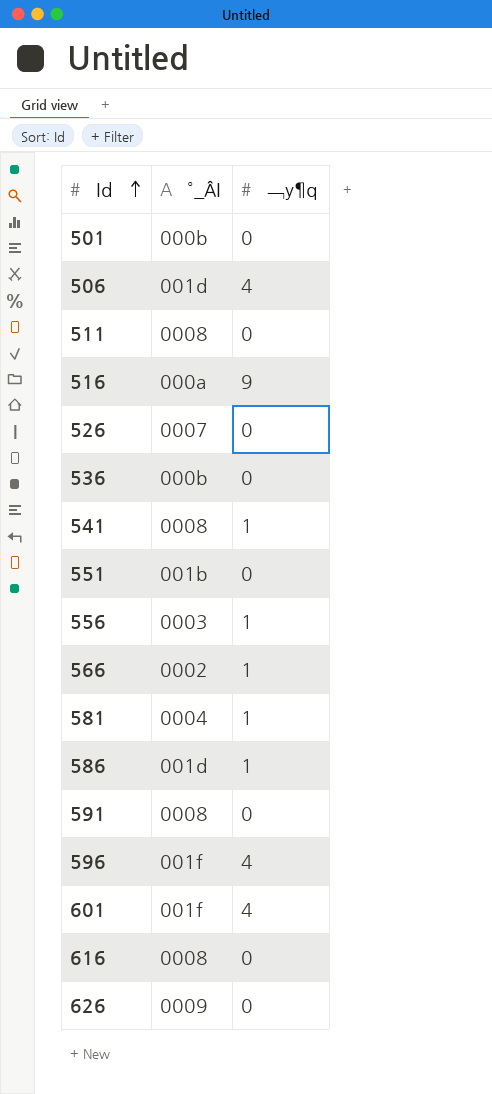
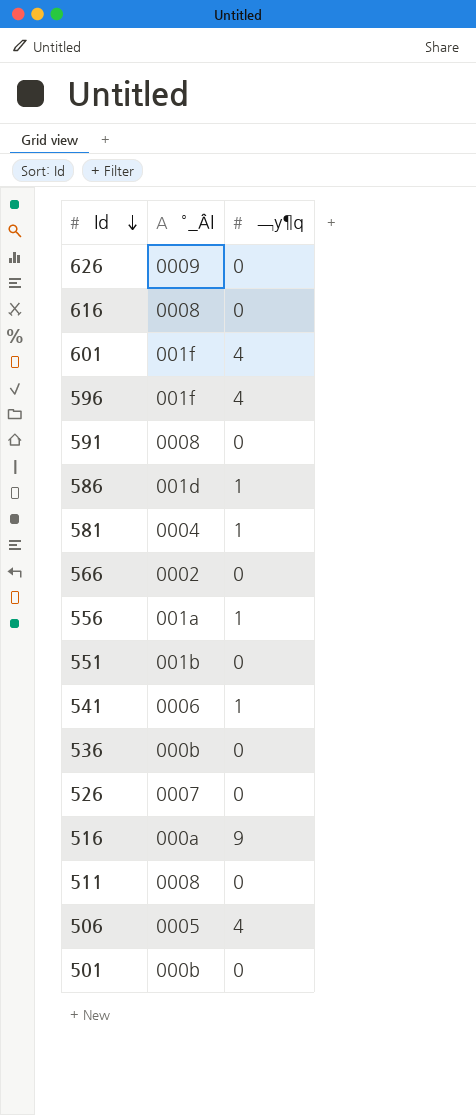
row order: Id ascending -> Id descending
566 | ¬y¶q: 1 -> 0
556 | °_ÂI: 0003 -> 001a
541 | °_ÂI: 0008 -> 0006
506 | °_ÂI: 001d -> 0005

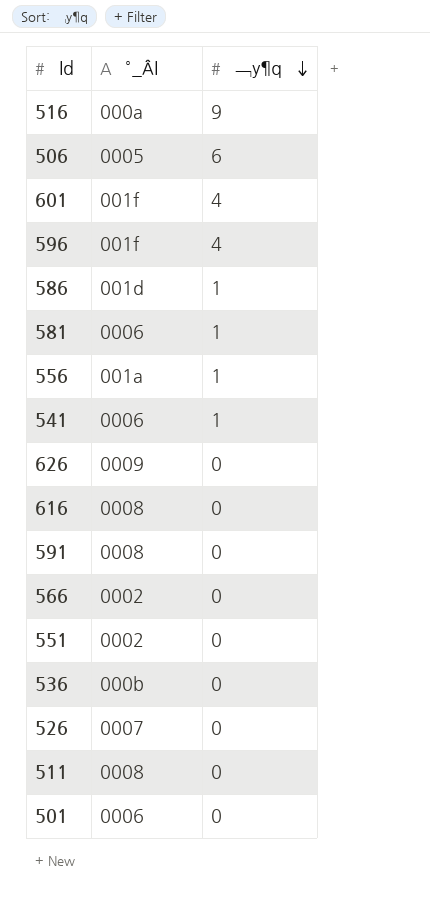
row order: Id descending -> ¬y¶q descending
506 | ¬y¶q: 4 -> 6
581 | °_ÂI: 0004 -> 0006
551 | °_ÂI: 001b -> 0002
501 | °_ÂI: 000b -> 0006

